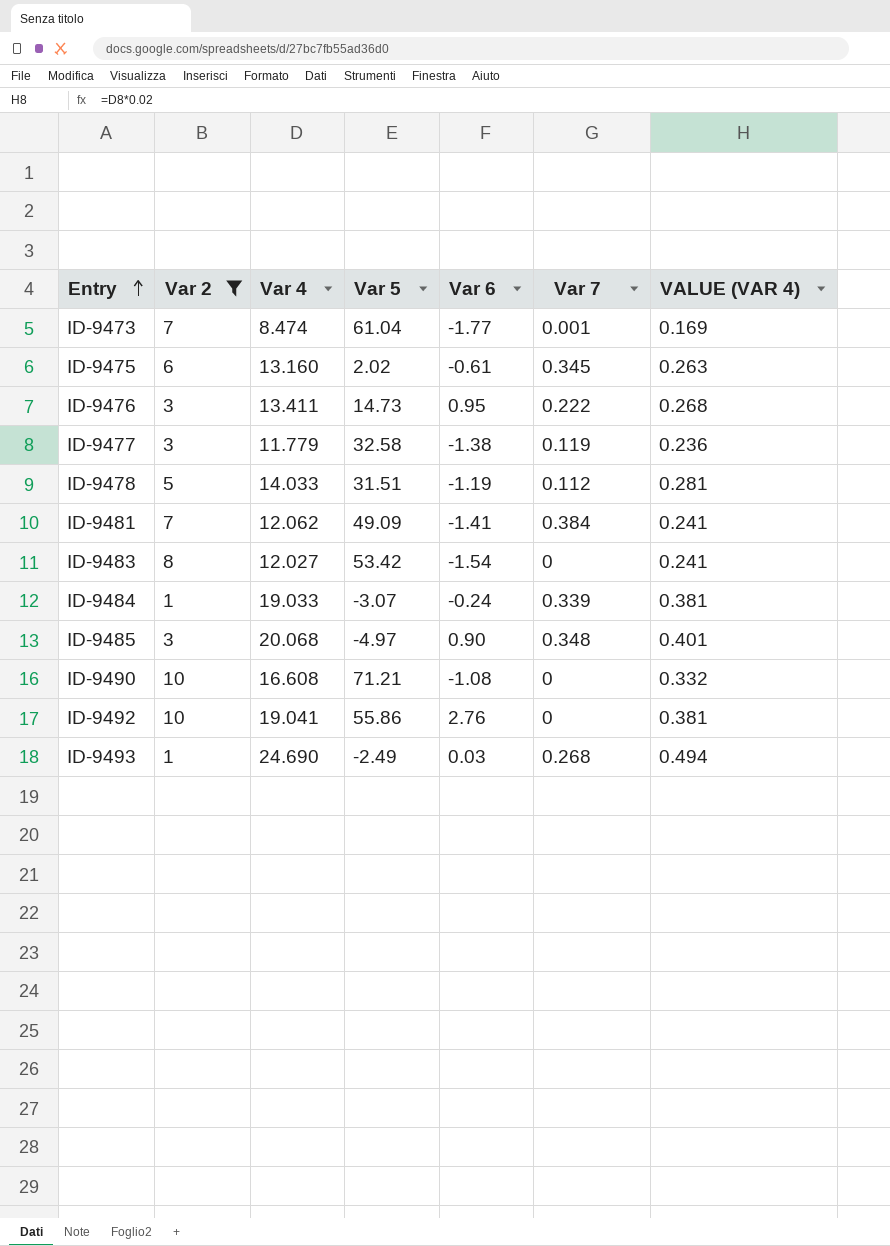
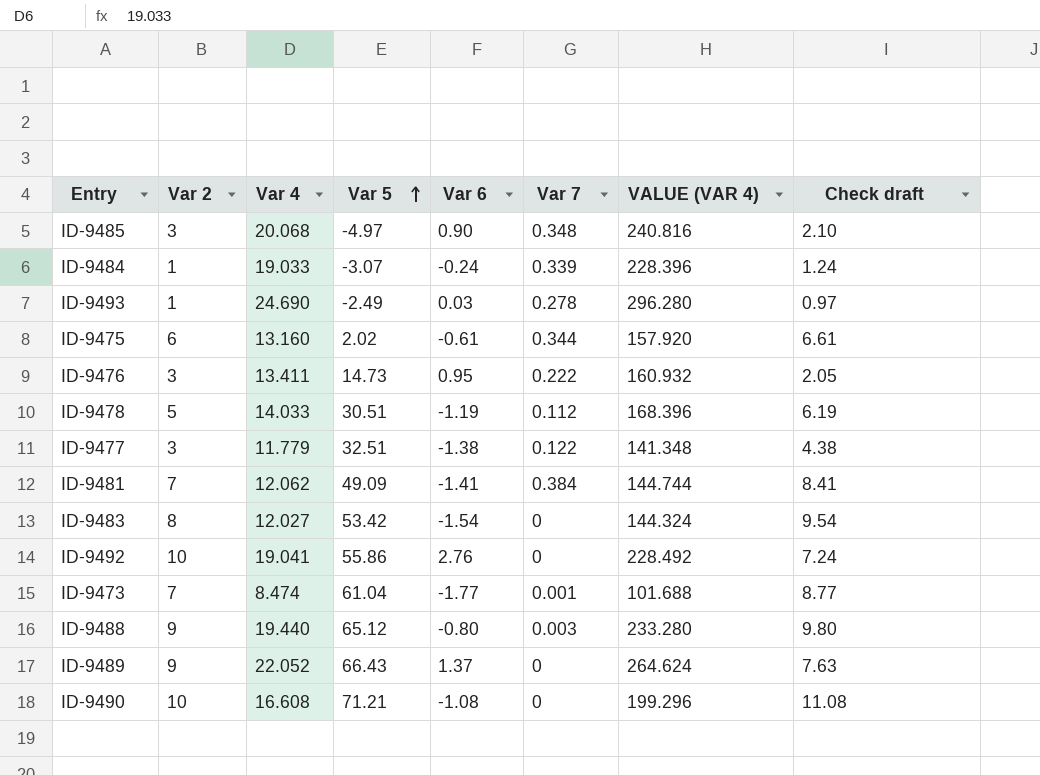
filter: Var 2 != 9 -> none
row order: Entry ascending -> Var 5 ascending
column VALUE (VAR 4) | formula: [Var 4] * 0.02 -> [Var 4] * 12
column Check draft | formula: none -> [Var 2] - [Var 6]
ID-9493 | Var 7: 0.268 -> 0.278
ID-9475 | Var 7: 0.345 -> 0.344
ID-9478 | Var 5: 31.51 -> 30.51
ID-9477 | Var 5: 32.58 -> 32.51
ID-9477 | Var 7: 0.119 -> 0.122

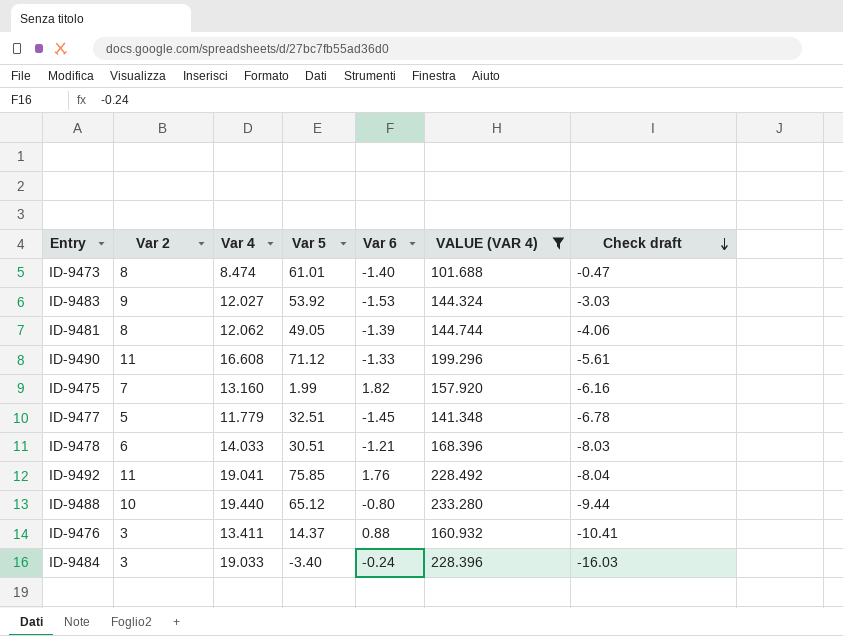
filter: none -> VALUE (VAR 4) <= 233.280
row order: Var 5 ascending -> Check draft descending
column Var 7 | position: 6 -> none
column Check draft | formula: [Var 2] - [Var 6] -> [Var 2] - [Var 4]
ID-9473 | Var 2: 7 -> 8
ID-9473 | Var 5: 61.04 -> 61.01
ID-9473 | Var 6: -1.77 -> -1.40
ID-9483 | Var 2: 8 -> 9
ID-9483 | Var 5: 53.42 -> 53.92
ID-9483 | Var 6: -1.54 -> -1.53
ID-9481 | Var 2: 7 -> 8
ID-9481 | Var 5: 49.09 -> 49.05
ID-9481 | Var 6: -1.41 -> -1.39
ID-9490 | Var 2: 10 -> 11
ID-9490 | Var 5: 71.21 -> 71.12
ID-9490 | Var 6: -1.08 -> -1.33
ID-9475 | Var 2: 6 -> 7
ID-9475 | Var 5: 2.02 -> 1.99
ID-9475 | Var 6: -0.61 -> 1.82
ID-9477 | Var 2: 3 -> 5
ID-9477 | Var 6: -1.38 -> -1.45
ID-9478 | Var 2: 5 -> 6
ID-9478 | Var 6: -1.19 -> -1.21
ID-9492 | Var 2: 10 -> 11
ID-9492 | Var 5: 55.86 -> 75.85
ID-9492 | Var 6: 2.76 -> 1.76
ID-9488 | Var 2: 9 -> 10
ID-9476 | Var 5: 14.73 -> 14.37
ID-9476 | Var 6: 0.95 -> 0.88
ID-9484 | Var 2: 1 -> 3
ID-9484 | Var 5: -3.07 -> -3.40

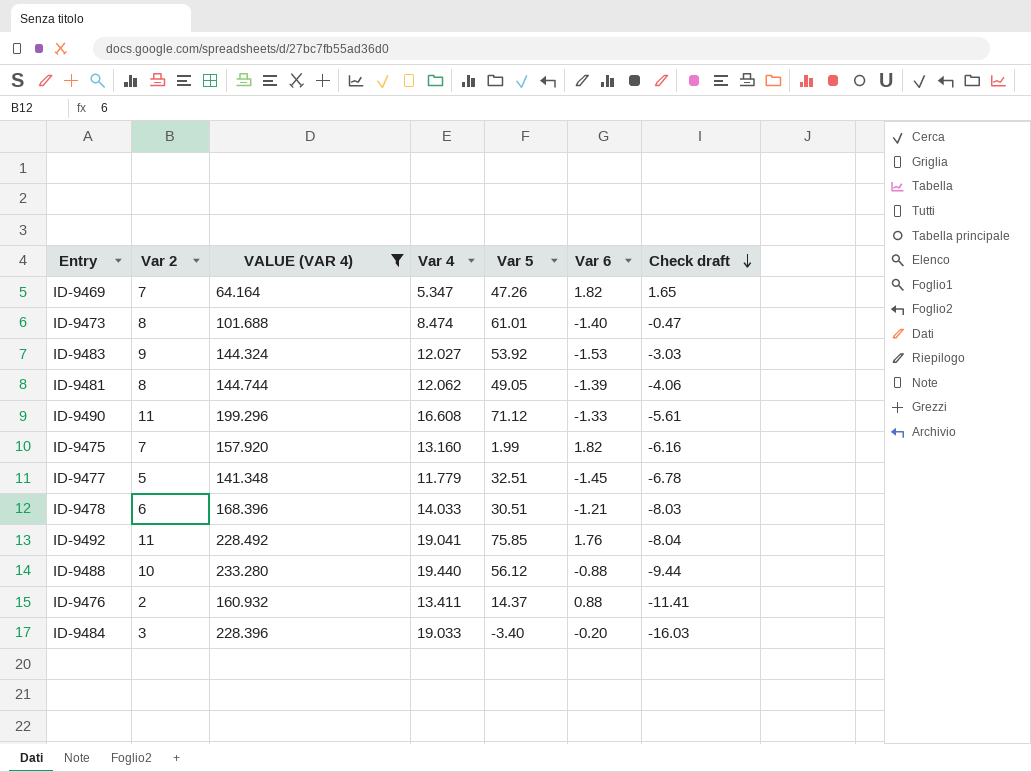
column VALUE (VAR 4) | position: 6 -> 3
row ID-9469: none -> 7 | 64.164 | 5.347 | 47.26 | 1.82 | 1.65
ID-9488 | Var 5: 65.12 -> 56.12
ID-9488 | Var 6: -0.80 -> -0.88
ID-9476 | Var 2: 3 -> 2
ID-9476 | Check draft: -10.41 -> -11.41
ID-9484 | Var 6: -0.24 -> -0.20

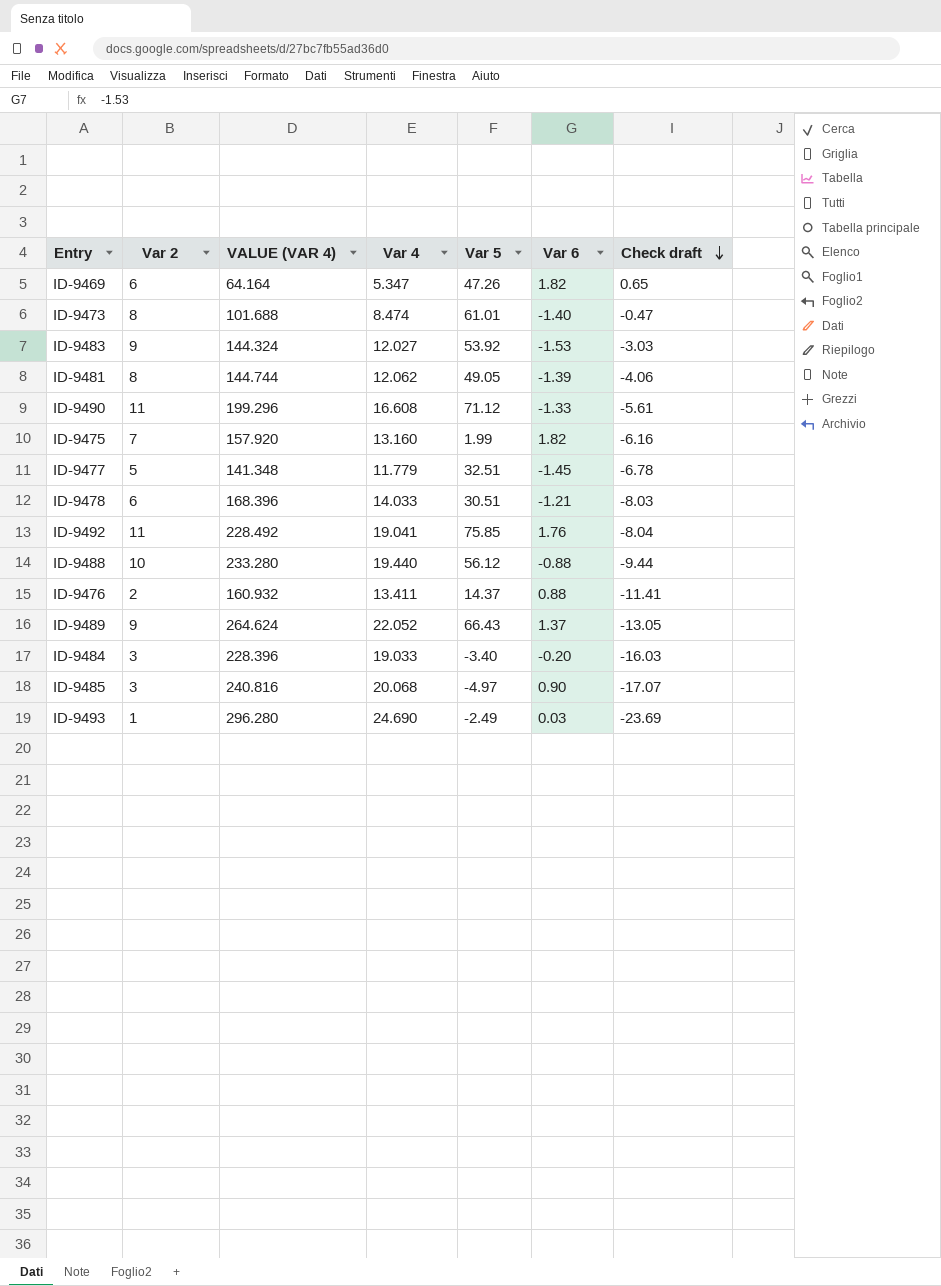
filter: VALUE (VAR 4) <= 233.280 -> none
ID-9469 | Var 2: 7 -> 6
ID-9469 | Check draft: 1.65 -> 0.65

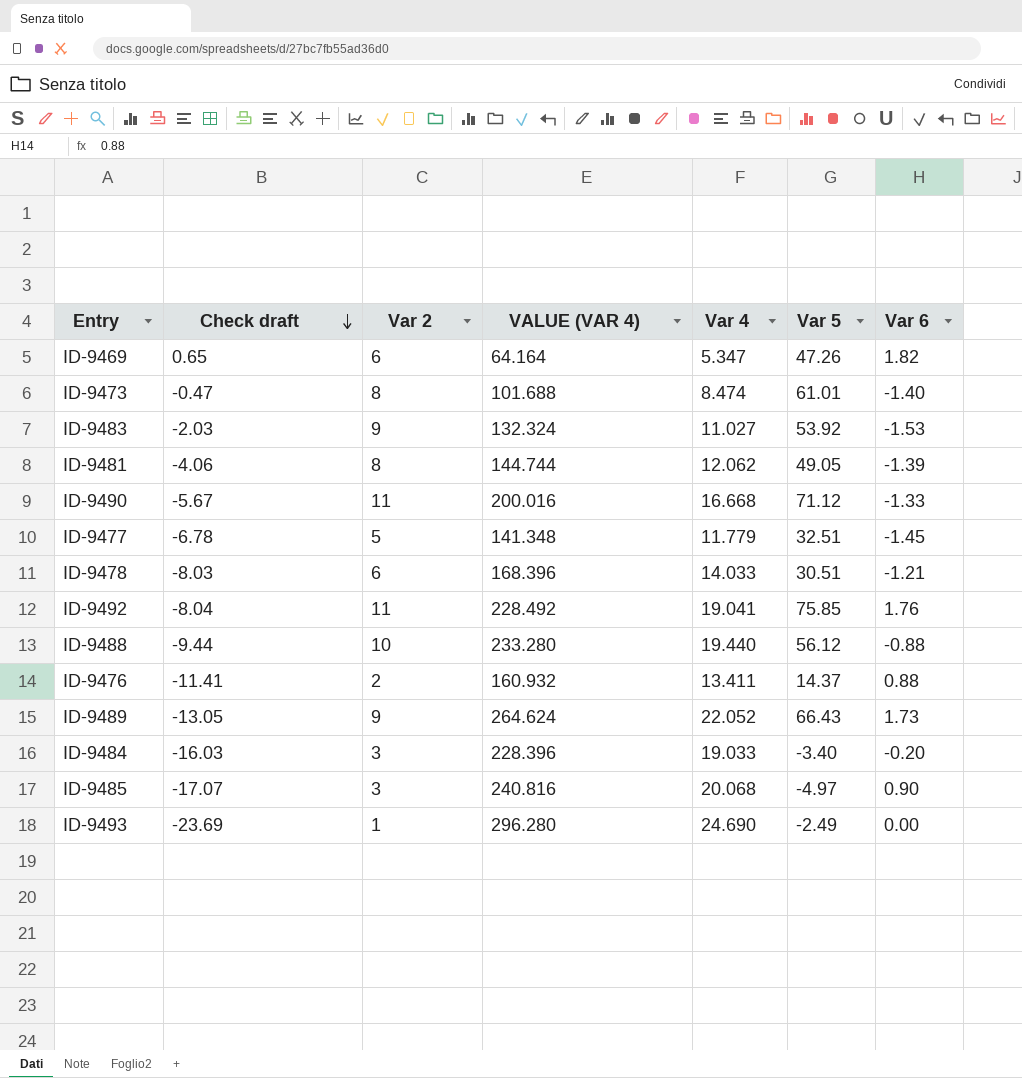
column Check draft | position: 7 -> 2
row ID-9475: 7 | 157.920 | 13.160 | 1.99 | 1.82 | -6.16 -> none
ID-9483 | Check draft: -3.03 -> -2.03
ID-9483 | VALUE (VAR 4): 144.324 -> 132.324
ID-9483 | Var 4: 12.027 -> 11.027
ID-9490 | Check draft: -5.61 -> -5.67
ID-9490 | VALUE (VAR 4): 199.296 -> 200.016
ID-9490 | Var 4: 16.608 -> 16.668
ID-9489 | Var 6: 1.37 -> 1.73
ID-9493 | Var 6: 0.03 -> 0.00

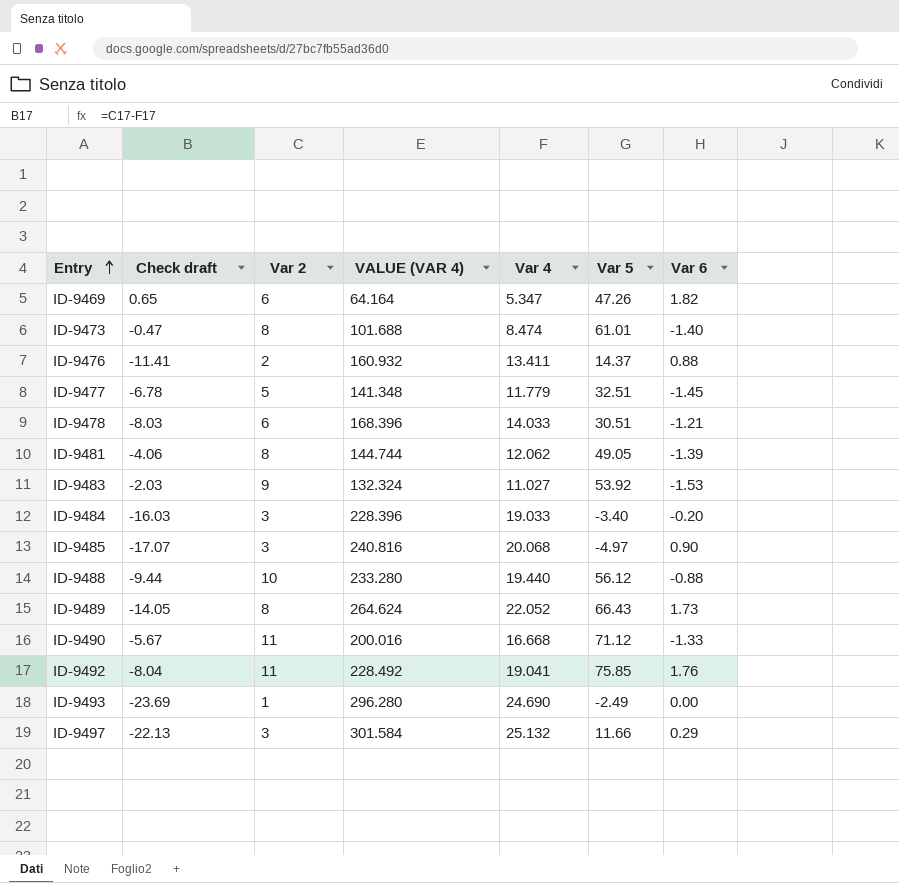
row order: Check draft descending -> Entry ascending
ID-9489 | Check draft: -13.05 -> -14.05
ID-9489 | Var 2: 9 -> 8
row ID-9497: none -> -22.13 | 3 | 301.584 | 25.132 | 11.66 | 0.29

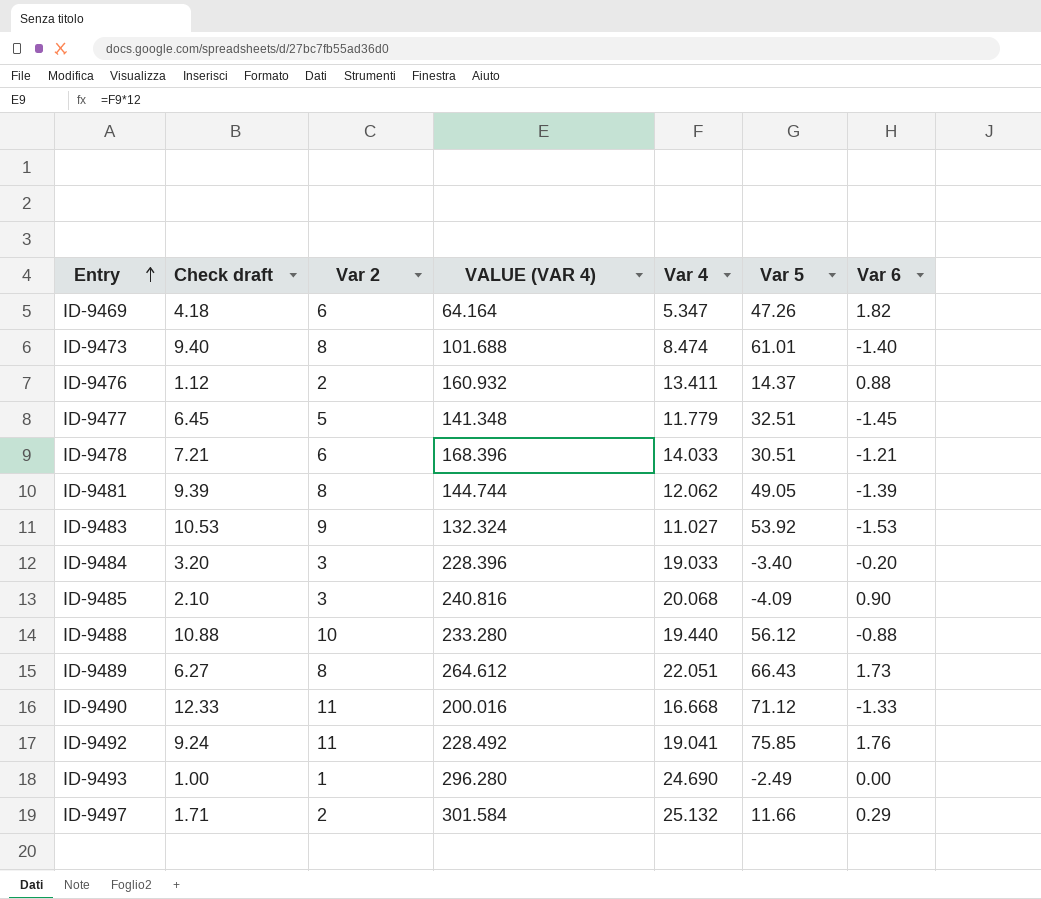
column Check draft | formula: [Var 2] - [Var 4] -> [Var 2] - [Var 6]
ID-9485 | Var 5: -4.97 -> -4.09
ID-9489 | VALUE (VAR 4): 264.624 -> 264.612
ID-9489 | Var 4: 22.052 -> 22.051
ID-9497 | Var 2: 3 -> 2

